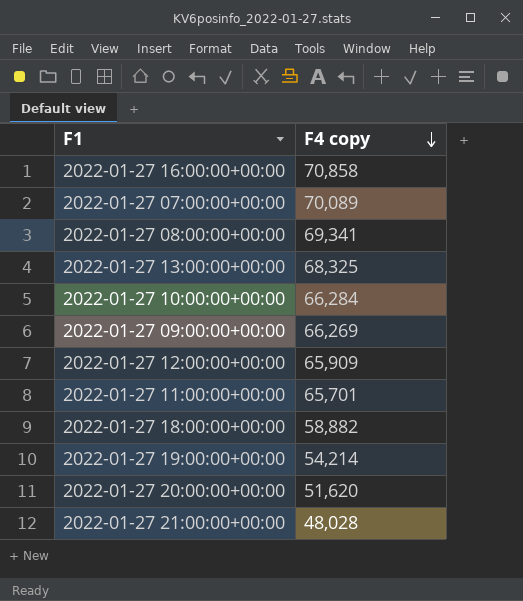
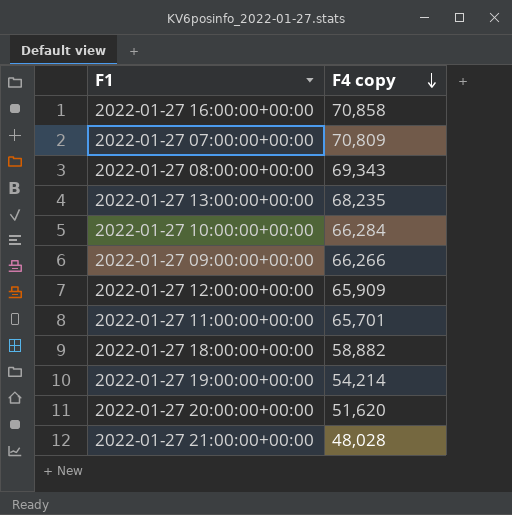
2022-01-27 07:00:00+00:00 | F4 copy: 70,089 -> 70,809
2022-01-27 08:00:00+00:00 | F4 copy: 69,341 -> 69,343
2022-01-27 13:00:00+00:00 | F4 copy: 68,325 -> 68,235
2022-01-27 09:00:00+00:00 | F4 copy: 66,269 -> 66,266

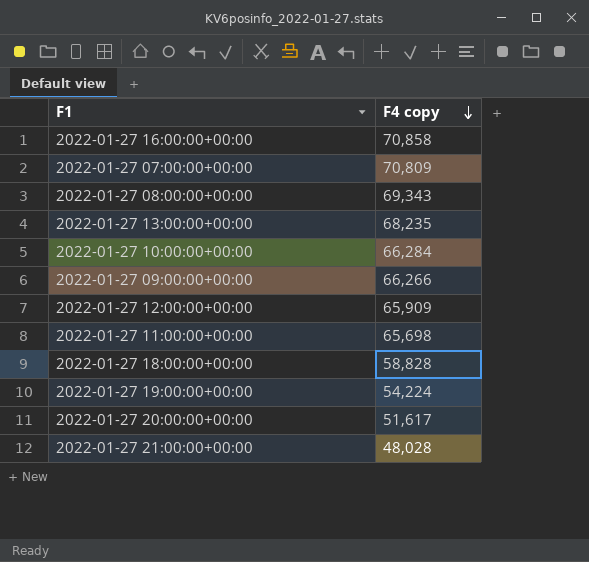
2022-01-27 11:00:00+00:00 | F4 copy: 65,701 -> 65,698
2022-01-27 18:00:00+00:00 | F4 copy: 58,882 -> 58,828
2022-01-27 19:00:00+00:00 | F4 copy: 54,214 -> 54,224
2022-01-27 20:00:00+00:00 | F4 copy: 51,620 -> 51,617

